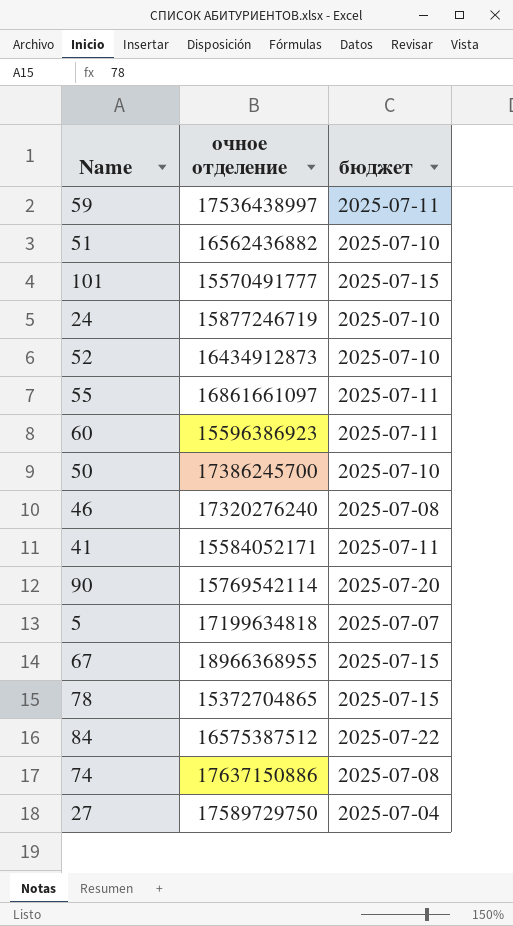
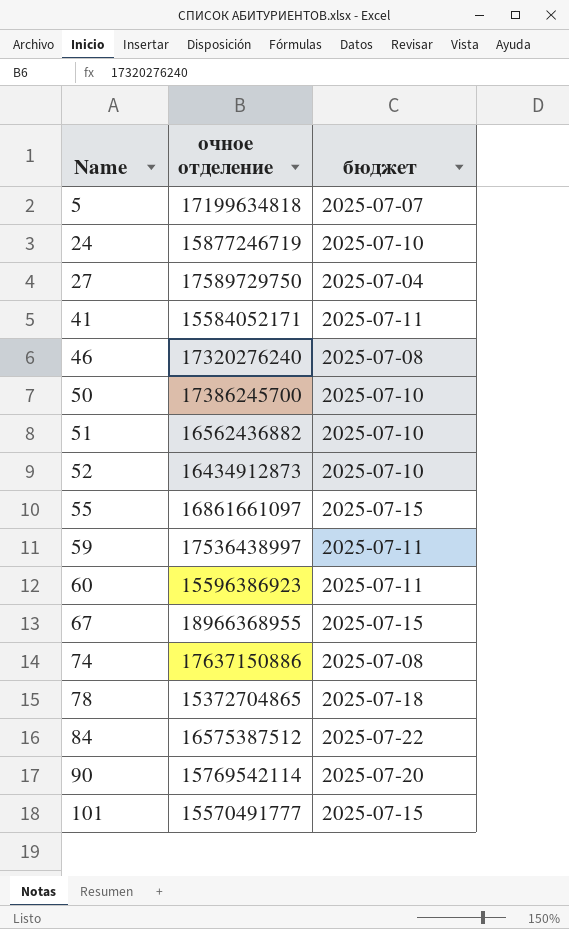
row order: none -> Name ascending
55 | бюджет: 2025-07-11 -> 2025-07-15
78 | бюджет: 2025-07-15 -> 2025-07-18

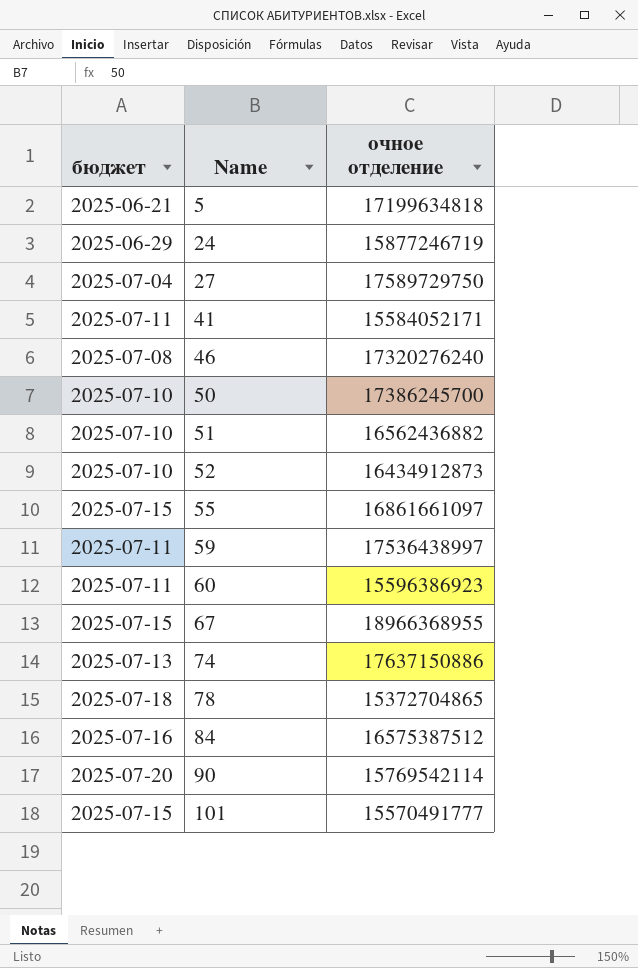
column бюджет | position: 3 -> 1
5 | бюджет: 2025-07-07 -> 2025-06-21
24 | бюджет: 2025-07-10 -> 2025-06-29
74 | бюджет: 2025-07-08 -> 2025-07-13
84 | бюджет: 2025-07-22 -> 2025-07-16

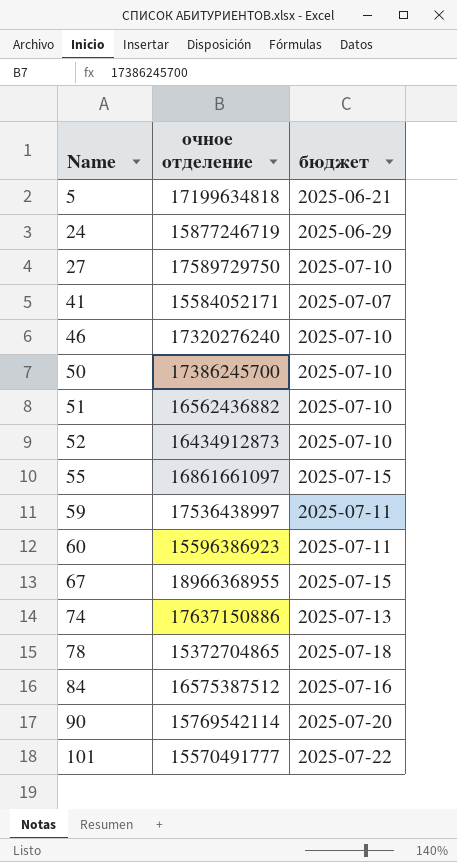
column бюджет | position: 1 -> 3
27 | бюджет: 2025-07-04 -> 2025-07-10
41 | бюджет: 2025-07-11 -> 2025-07-07
46 | бюджет: 2025-07-08 -> 2025-07-10
101 | бюджет: 2025-07-15 -> 2025-07-22

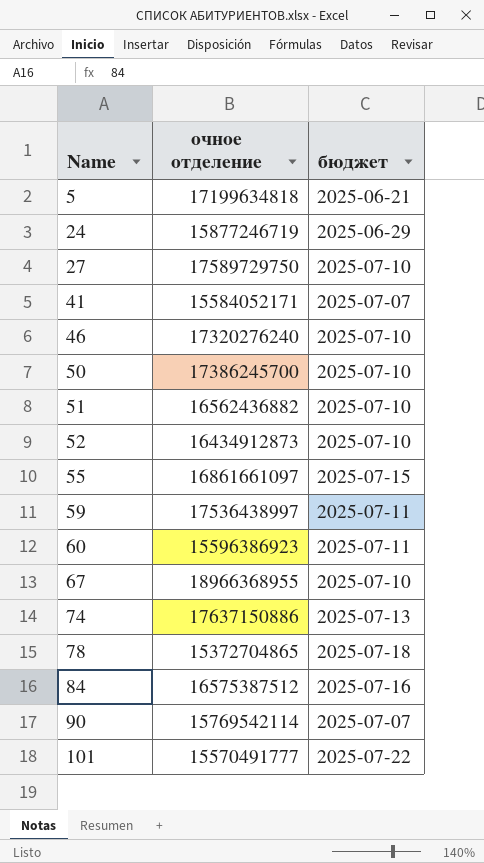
67 | бюджет: 2025-07-15 -> 2025-07-10
90 | бюджет: 2025-07-20 -> 2025-07-07

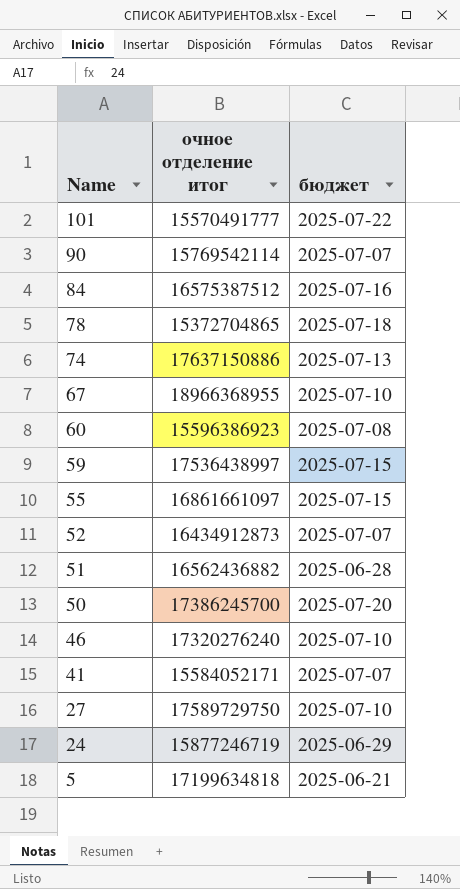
row order: Name ascending -> Name descending
column name: очное отделение -> очное отделение итог
60 | бюджет: 2025-07-11 -> 2025-07-08
59 | бюджет: 2025-07-11 -> 2025-07-15
52 | бюджет: 2025-07-10 -> 2025-07-07
51 | бюджет: 2025-07-10 -> 2025-06-28
50 | бюджет: 2025-07-10 -> 2025-07-20

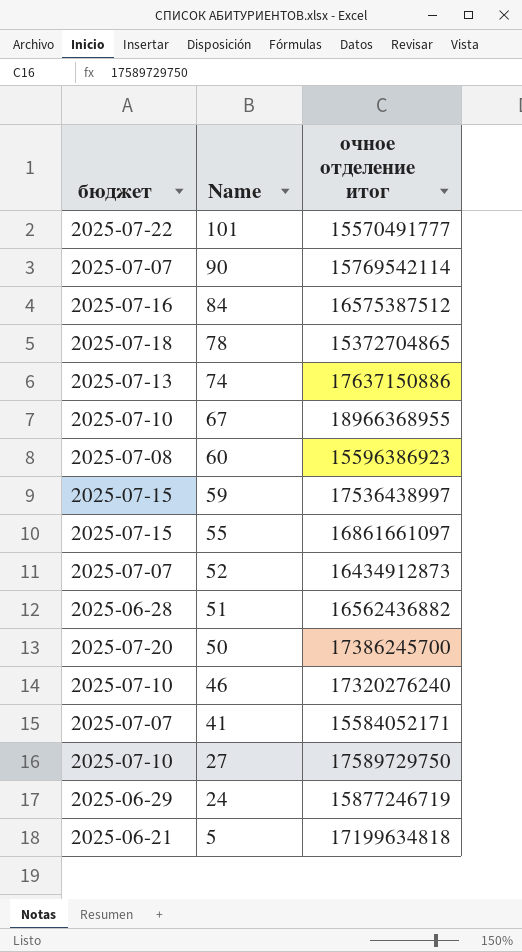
column бюджет | position: 3 -> 1

